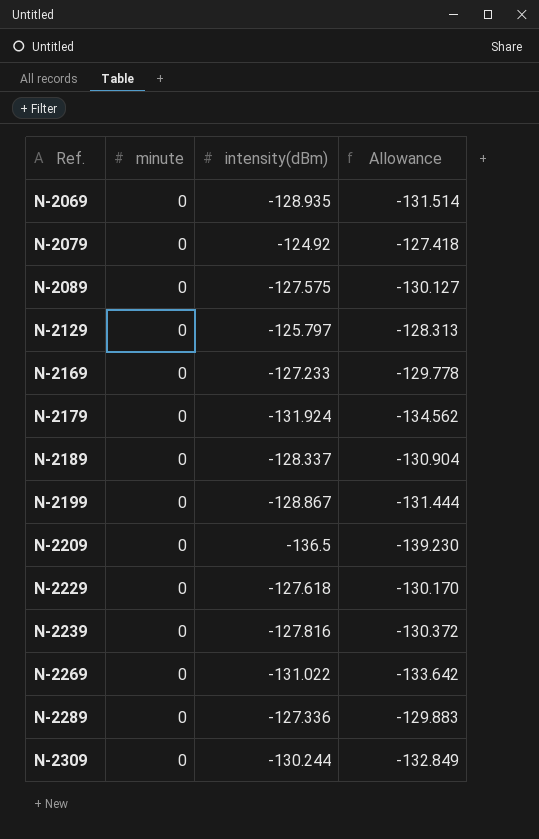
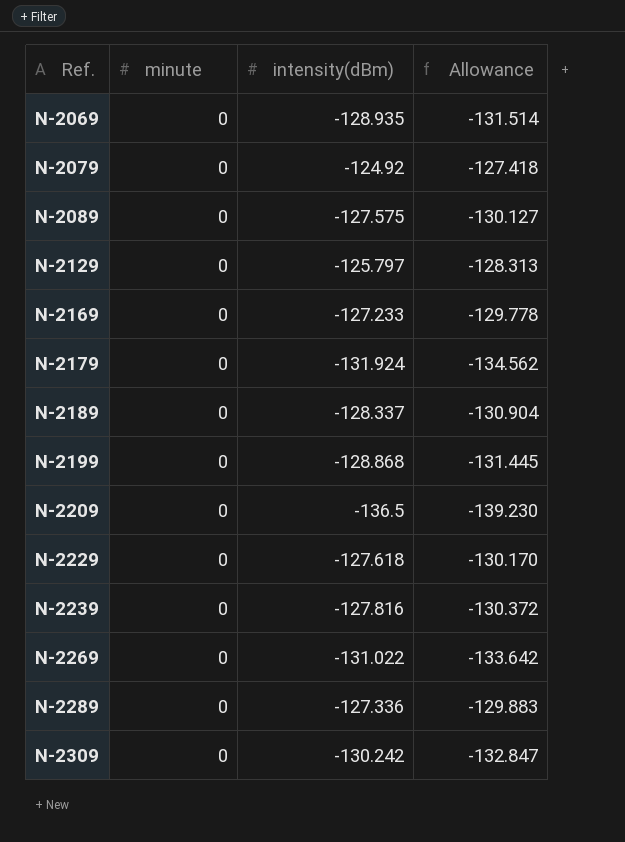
N-2199 | intensity(dBm): -128.867 -> -128.868
N-2199 | Allowance: -131.444 -> -131.445
N-2309 | intensity(dBm): -130.244 -> -130.242
N-2309 | Allowance: -132.849 -> -132.847

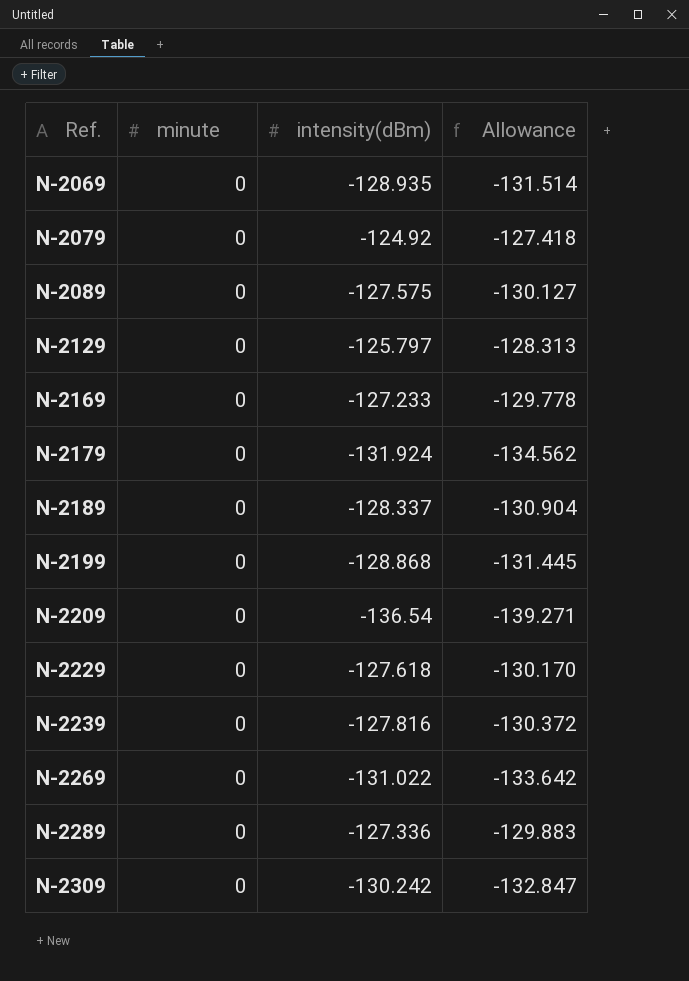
N-2209 | intensity(dBm): -136.5 -> -136.54
N-2209 | Allowance: -139.230 -> -139.271

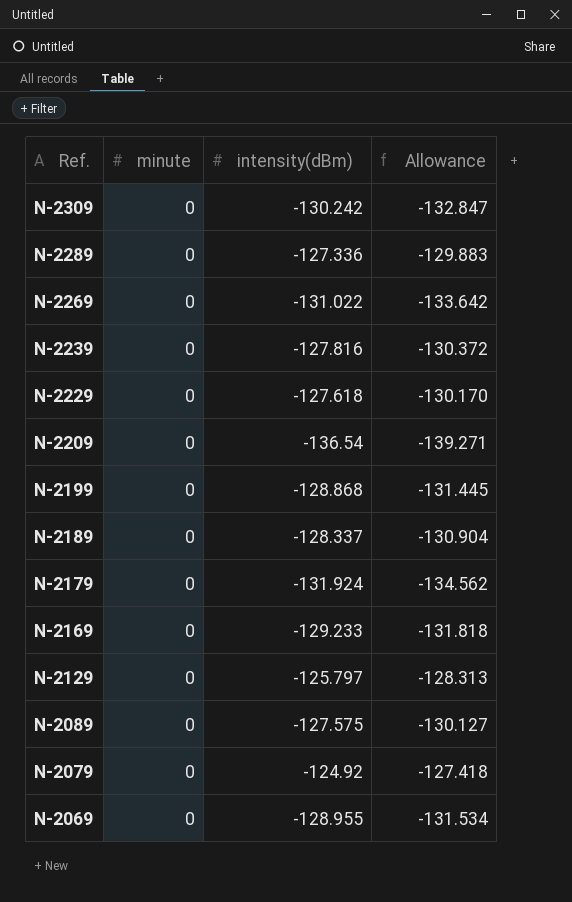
row order: Ref. ascending -> Ref. descending
N-2169 | intensity(dBm): -127.233 -> -129.233
N-2169 | Allowance: -129.778 -> -131.818
N-2069 | intensity(dBm): -128.935 -> -128.955
N-2069 | Allowance: -131.514 -> -131.534

